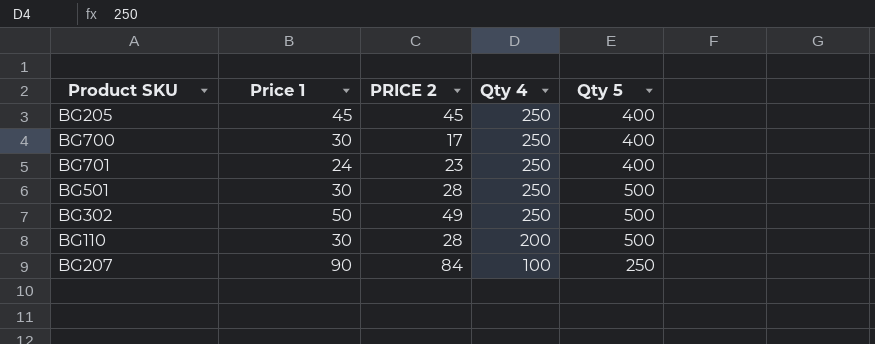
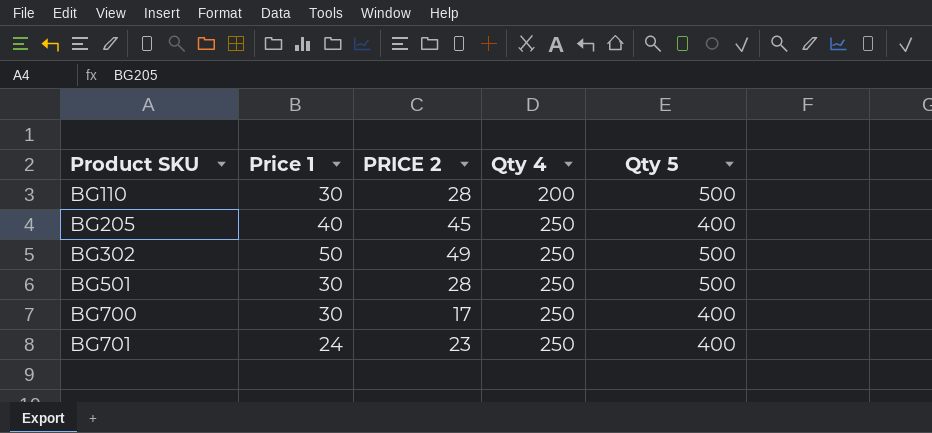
row order: Qty 4 descending -> Product SKU ascending
row BG207: 90 | 84 | 100 | 250 -> none
BG205 | Price 1: 45 -> 40

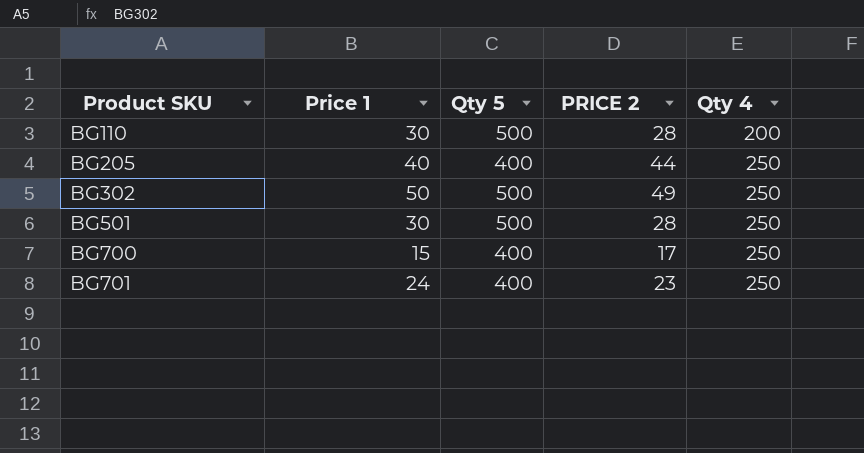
column Qty 5 | position: 5 -> 3
BG205 | PRICE 2: 45 -> 44
BG700 | Price 1: 30 -> 15

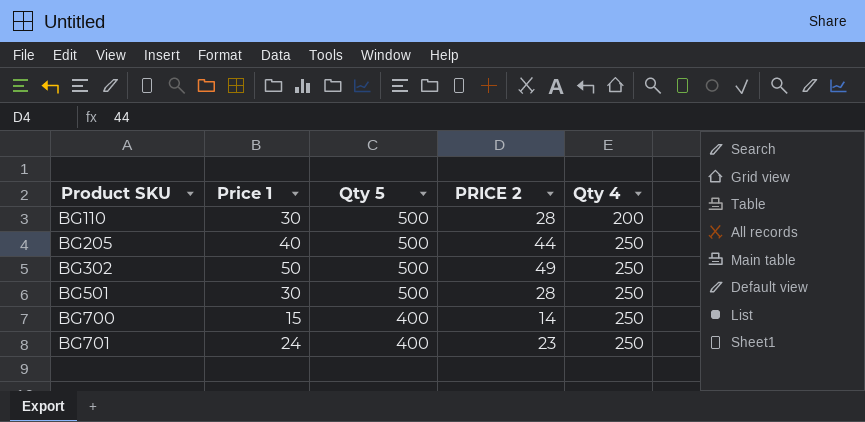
BG205 | Qty 5: 400 -> 500
BG700 | PRICE 2: 17 -> 14

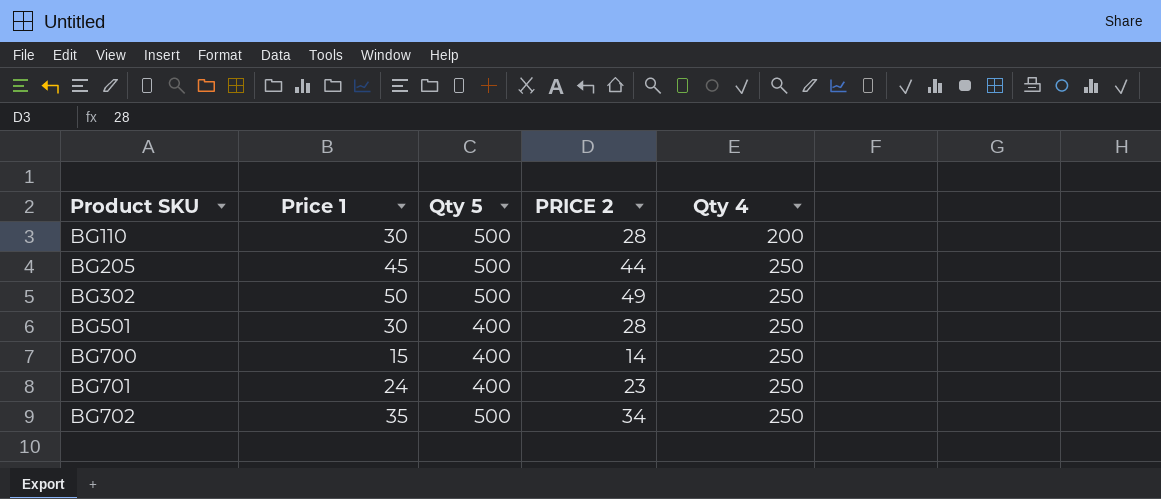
BG205 | Price 1: 40 -> 45
BG501 | Qty 5: 500 -> 400
row BG702: none -> 35 | 500 | 34 | 250

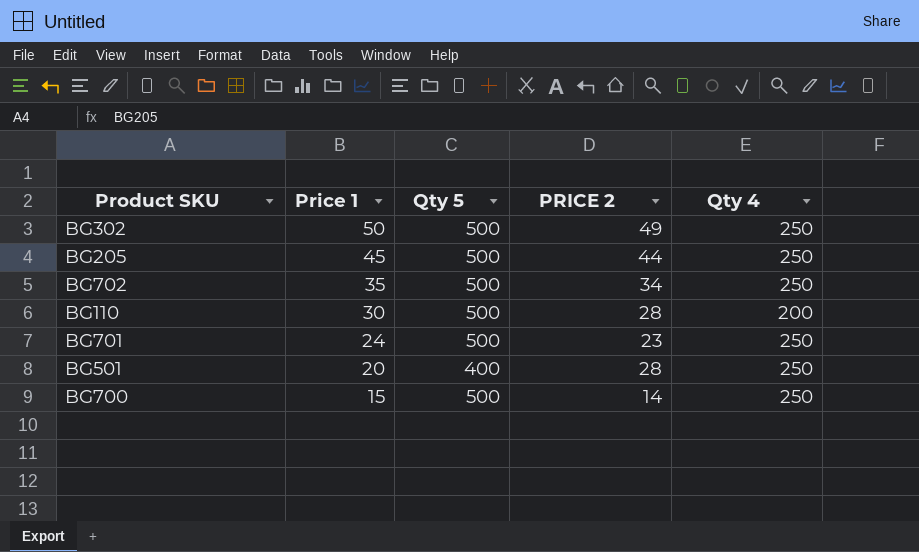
row order: Product SKU ascending -> Price 1 descending
BG701 | Qty 5: 400 -> 500
BG501 | Price 1: 30 -> 20
BG700 | Qty 5: 400 -> 500

